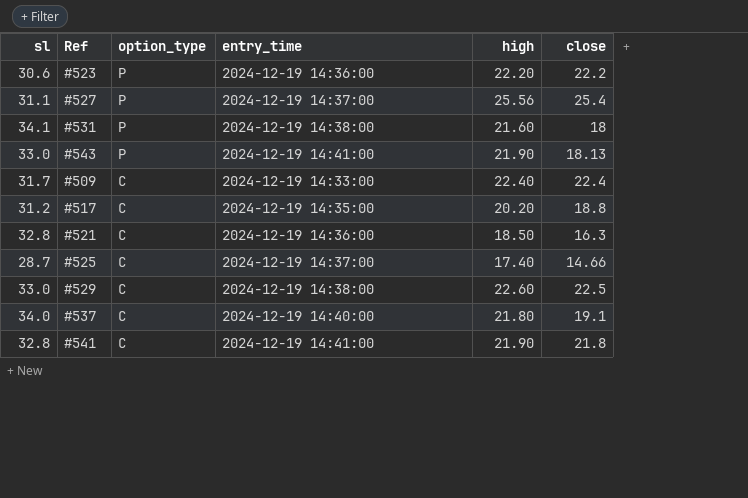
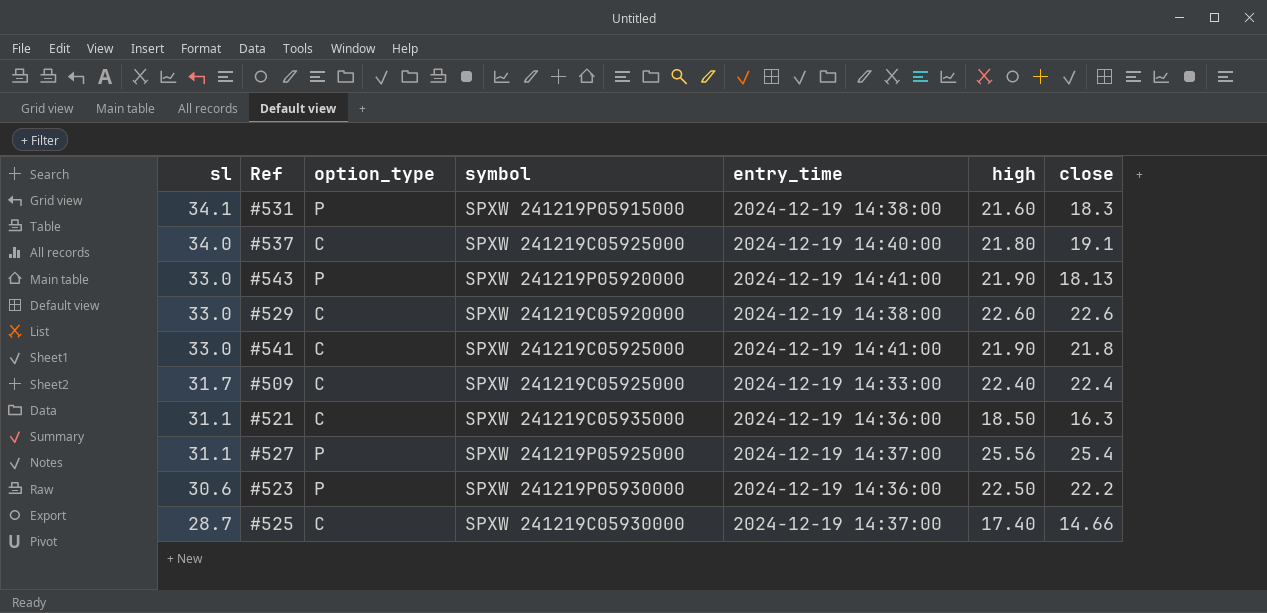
row order: option_type descending -> sl descending
column symbol | position: none -> 4
row #517: 31.2 | C | 2024-12-19 14:35:00 | 20.20 | 18.8 -> none
#531 | close: 18 -> 18.3
#529 | close: 22.5 -> 22.6
#541 | sl: 32.8 -> 33.0
#521 | sl: 32.8 -> 31.1
#523 | high: 22.20 -> 22.50

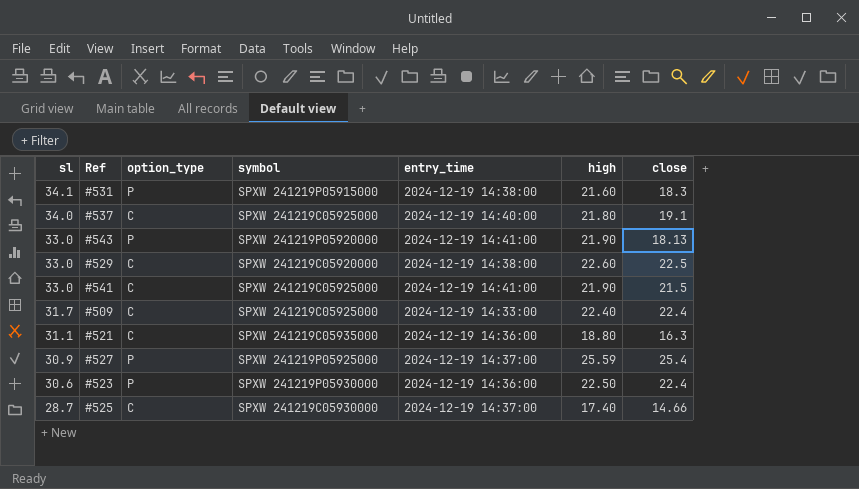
#529 | close: 22.6 -> 22.5
#541 | close: 21.8 -> 21.5
#521 | high: 18.50 -> 18.80
#527 | sl: 31.1 -> 30.9
#527 | high: 25.56 -> 25.59
#523 | close: 22.2 -> 22.4

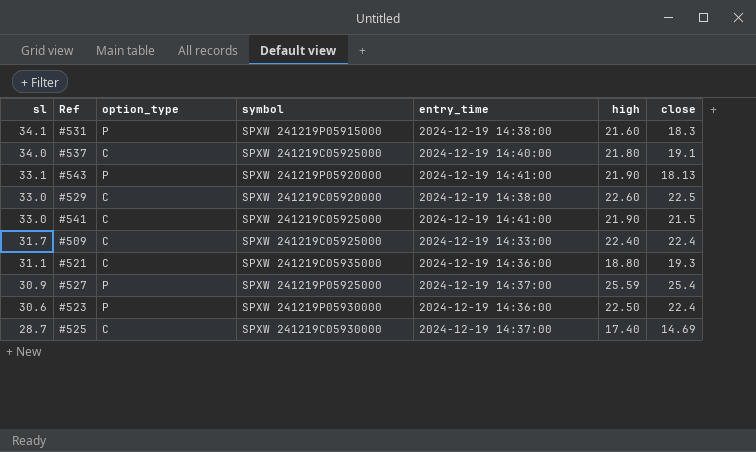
#543 | sl: 33.0 -> 33.1
#521 | close: 16.3 -> 19.3
#525 | close: 14.66 -> 14.69

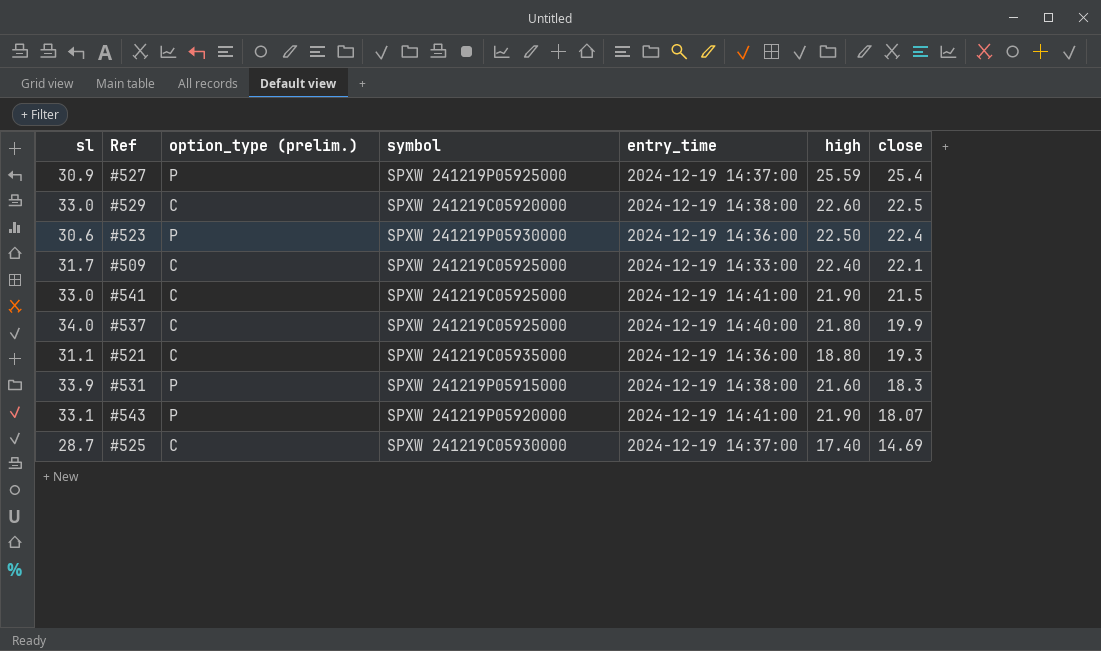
row order: sl descending -> close descending
column name: option_type -> option_type (prelim.)
#509 | close: 22.4 -> 22.1
#537 | close: 19.1 -> 19.9
#531 | sl: 34.1 -> 33.9
#543 | close: 18.13 -> 18.07

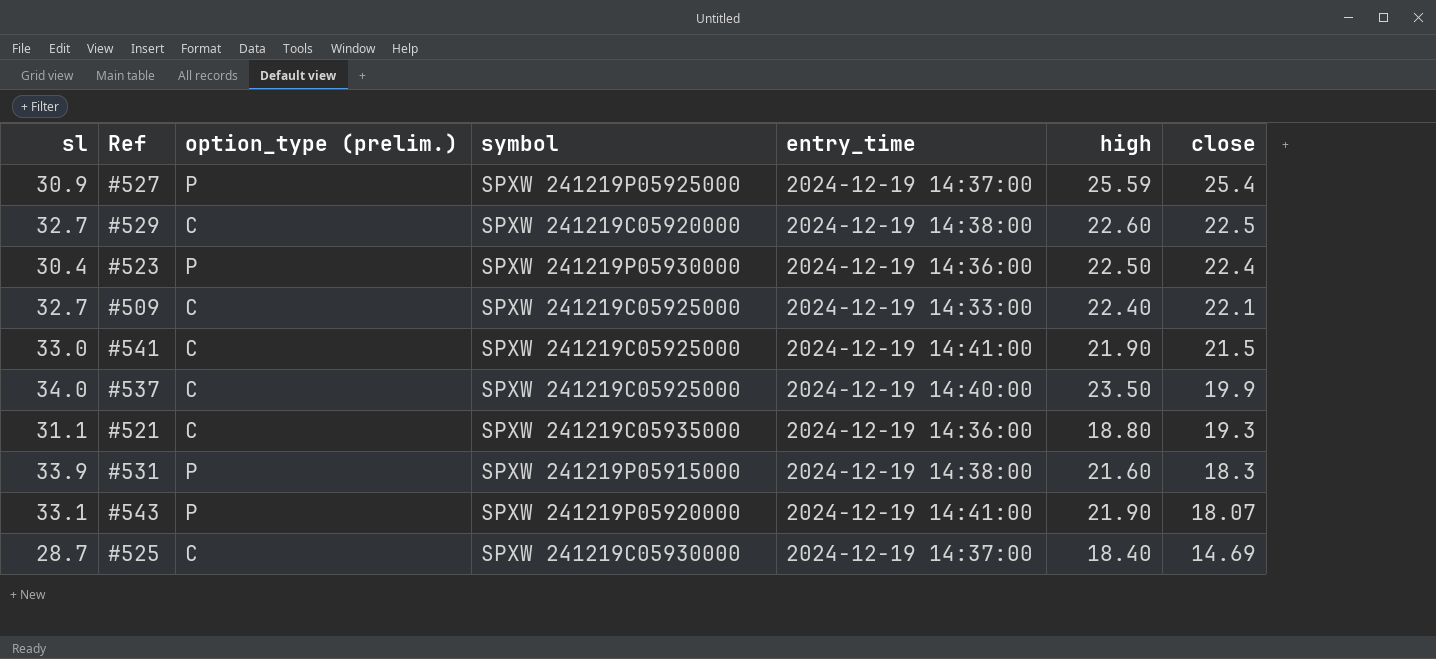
#529 | sl: 33.0 -> 32.7
#523 | sl: 30.6 -> 30.4
#509 | sl: 31.7 -> 32.7
#537 | high: 21.80 -> 23.50
#525 | high: 17.40 -> 18.40

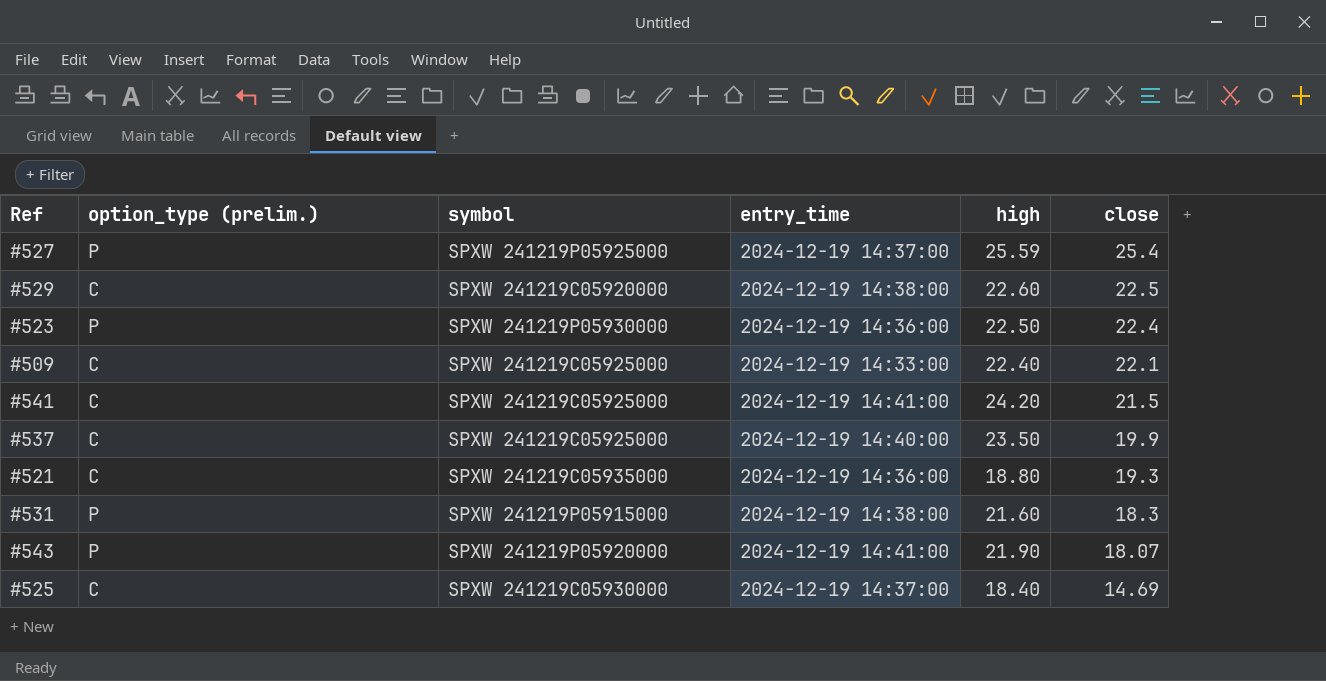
column sl | position: 1 -> none
#541 | high: 21.90 -> 24.20

